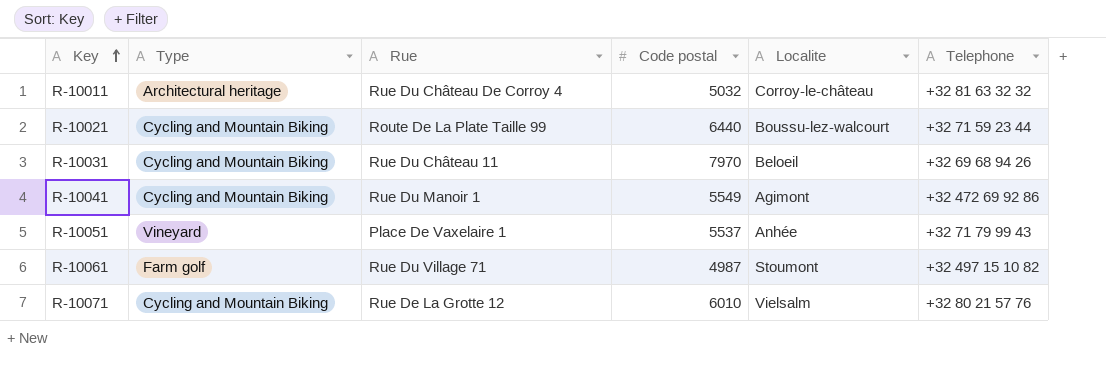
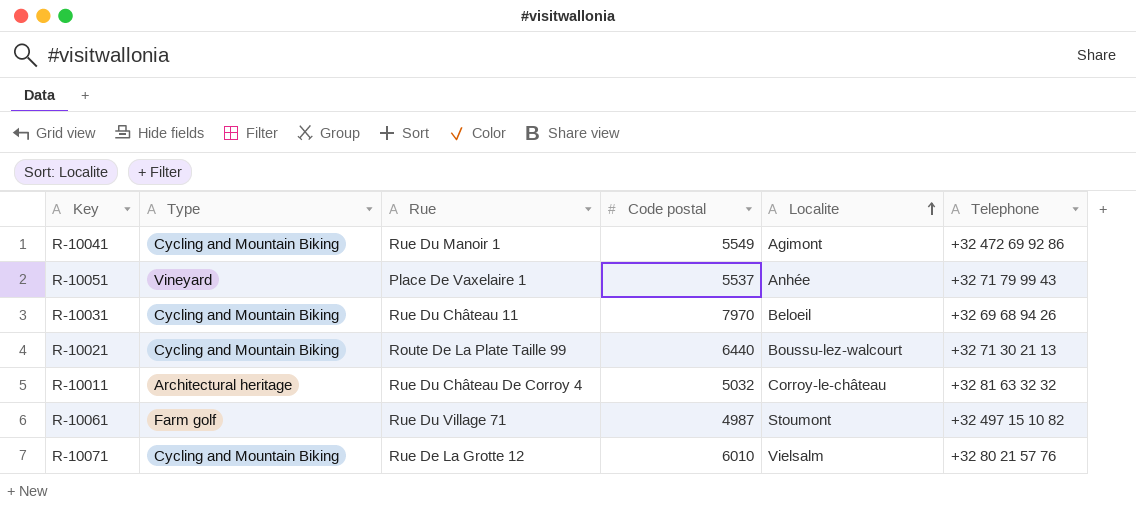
row order: Key ascending -> Localite ascending
R-10021 | Telephone: +32 71 59 23 44 -> +32 71 30 21 13

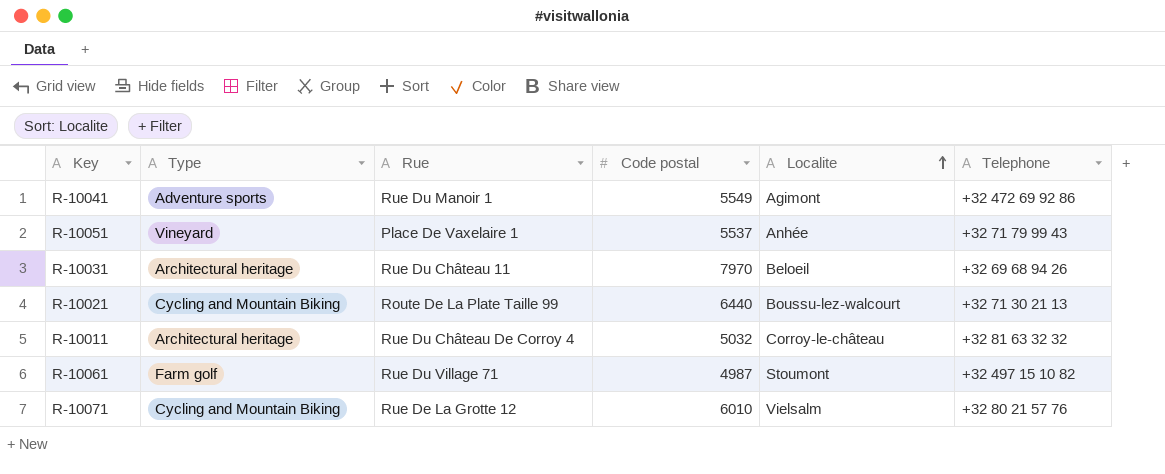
R-10041 | Type: Cycling and Mountain Biking -> Adventure sports
R-10031 | Type: Cycling and Mountain Biking -> Architectural heritage

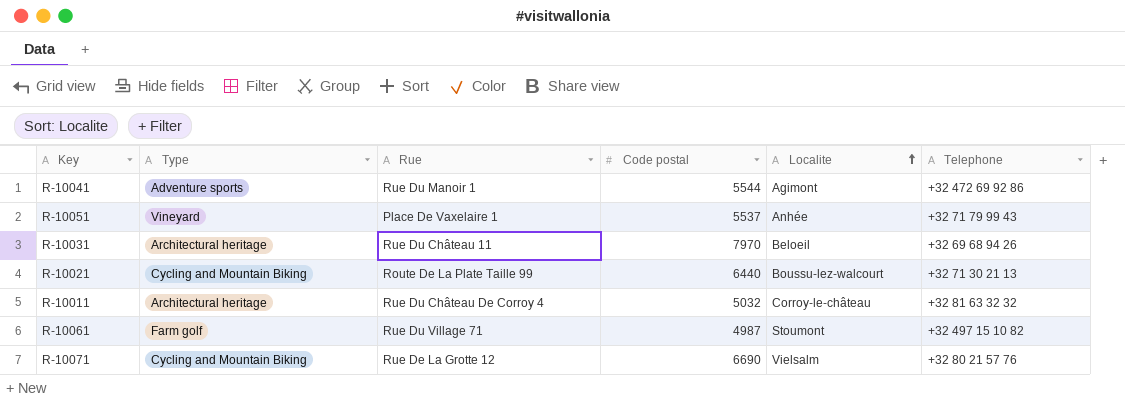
R-10041 | Code postal: 5549 -> 5544
R-10071 | Code postal: 6010 -> 6690

